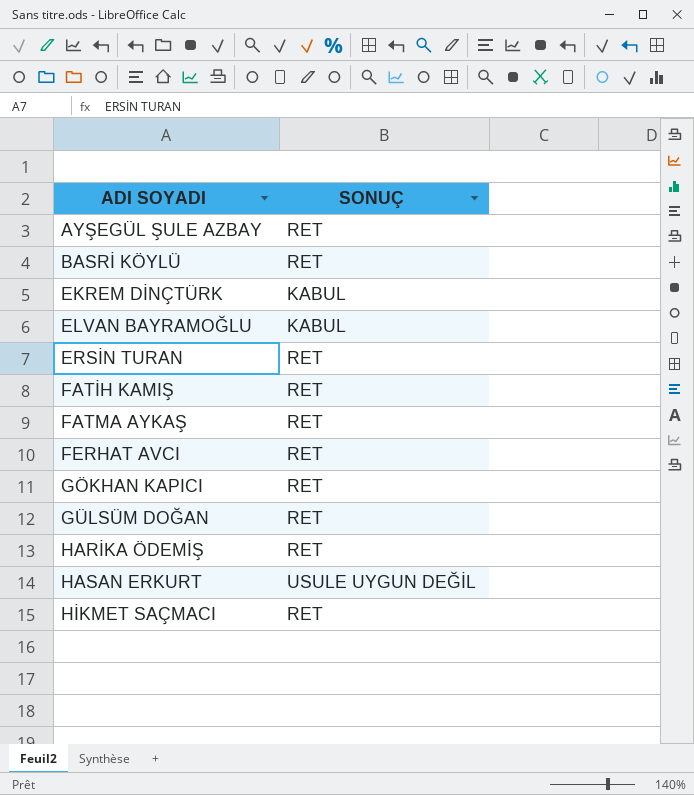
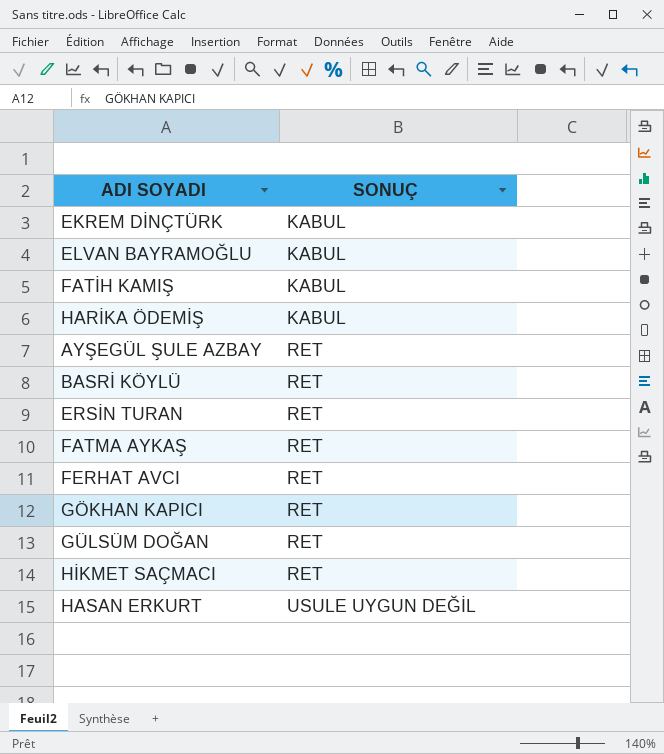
row order: ADI SOYADI ascending -> SONUÇ ascending
FATİH KAMIŞ | SONUÇ: RET -> KABUL
HARİKA ÖDEMİŞ | SONUÇ: RET -> KABUL

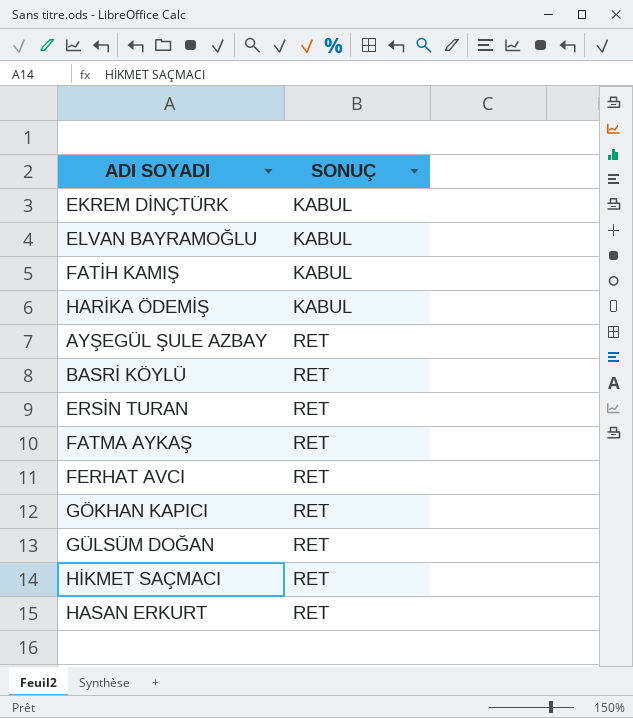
HASAN ERKURT | SONUÇ: USULE UYGUN DEĞİL -> RET

